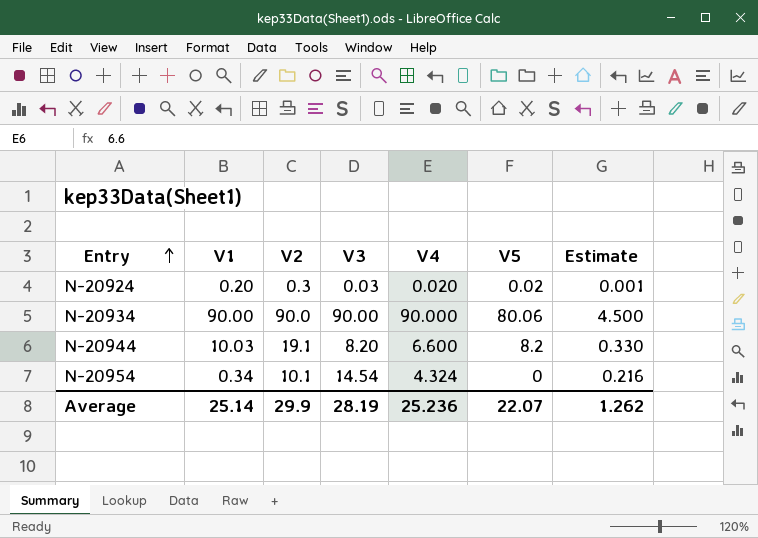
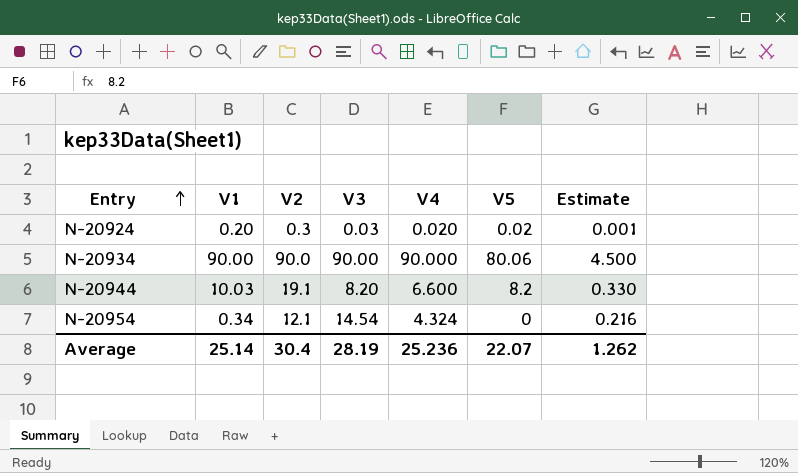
N-20954 | V2: 10.1 -> 12.1
Average | V2: 29.9 -> 30.4

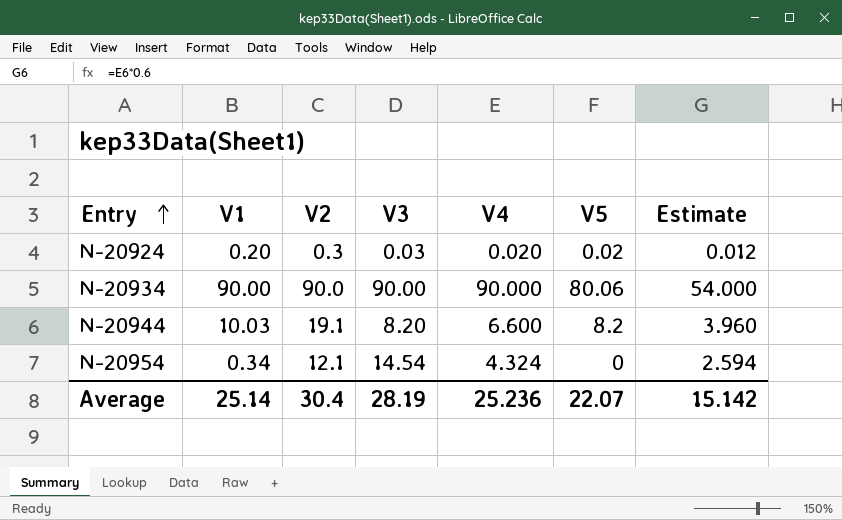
column Estimate | formula: [V4] * 0.05 -> [V4] * 0.6
Average | Estimate: 1.262 -> 15.142

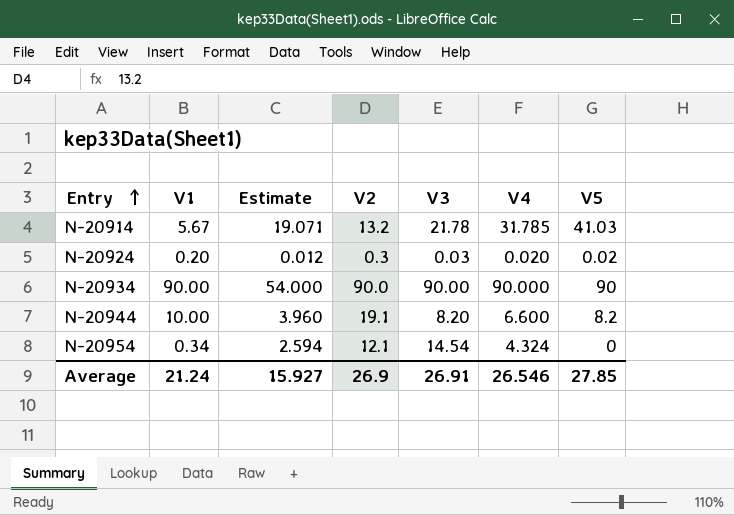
column Estimate | position: 7 -> 3
row N-20914: none -> 5.67 | 19.071 | 13.2 | 21.78 | 31.785 | 41.03
N-20934 | V5: 80.06 -> 90
N-20944 | V1: 10.03 -> 10.00
Average | V1: 25.14 -> 21.24
Average | Estimate: 15.142 -> 15.927
Average | V2: 30.4 -> 26.9
Average | V3: 28.19 -> 26.91
Average | V4: 25.236 -> 26.546
Average | V5: 22.07 -> 27.85

